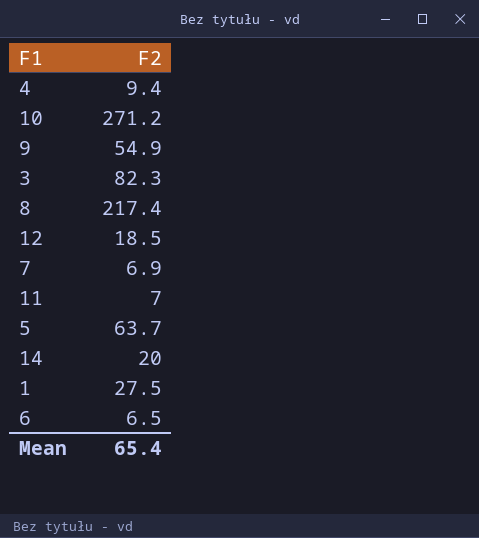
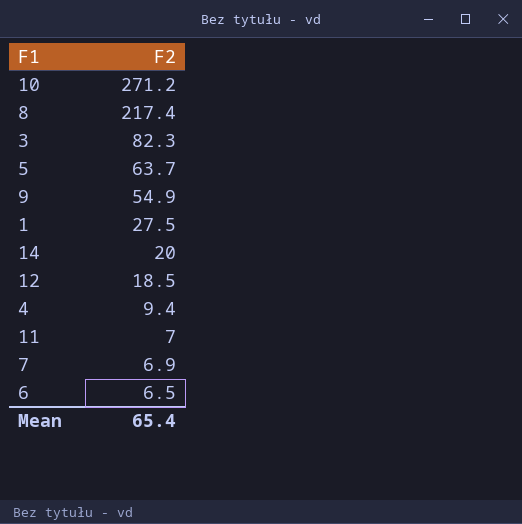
row order: none -> F2 descending

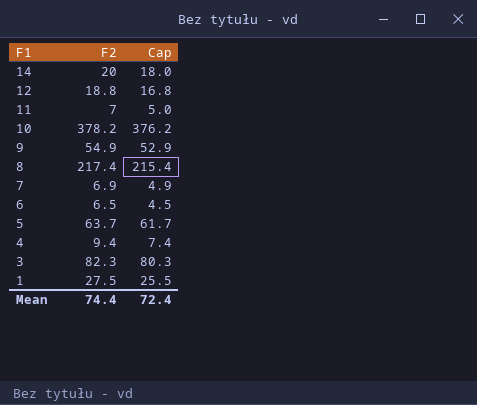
row order: F2 descending -> F1 descending
column Cap | formula: none -> [F2] - 2
12 | F2: 18.5 -> 18.8
10 | F2: 271.2 -> 378.2
Mean | F2: 65.4 -> 74.4

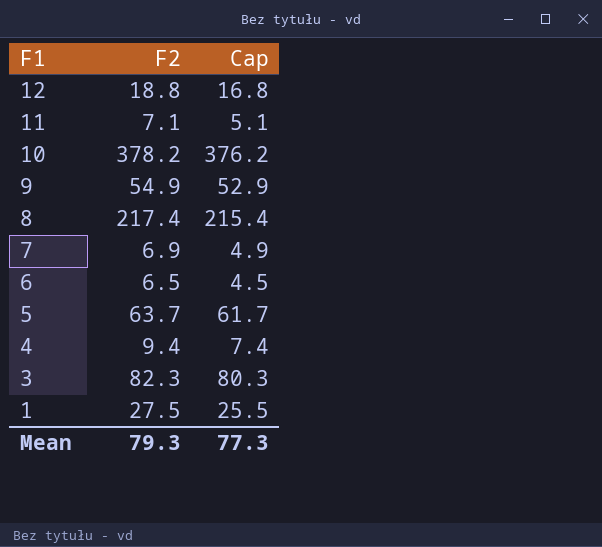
row 14: 20 | 18.0 -> none
11 | F2: 7 -> 7.1
11 | Cap: 5.0 -> 5.1
Mean | F2: 74.4 -> 79.3
Mean | Cap: 72.4 -> 77.3

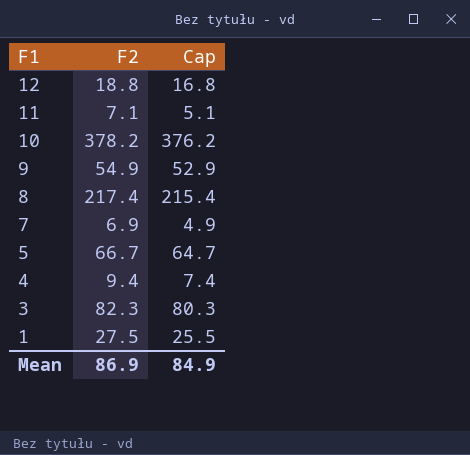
row 6: 6.5 | 4.5 -> none
5 | F2: 63.7 -> 66.7
5 | Cap: 61.7 -> 64.7
Mean | F2: 79.3 -> 86.9
Mean | Cap: 77.3 -> 84.9

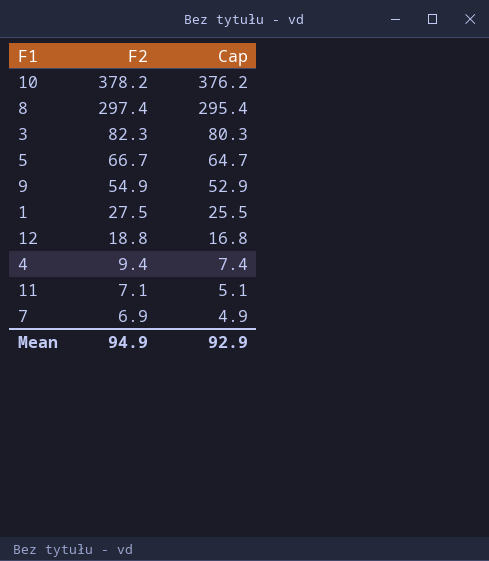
row order: F1 descending -> F2 descending
8 | F2: 217.4 -> 297.4
8 | Cap: 215.4 -> 295.4
Mean | F2: 86.9 -> 94.9
Mean | Cap: 84.9 -> 92.9

